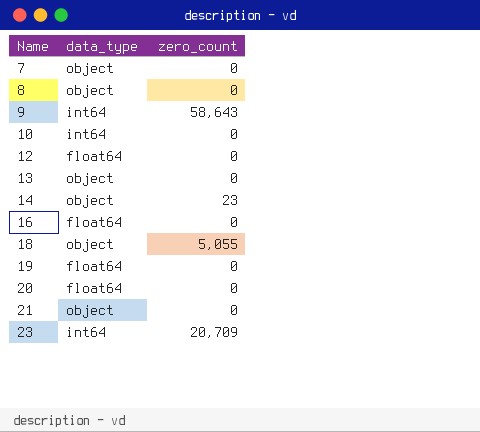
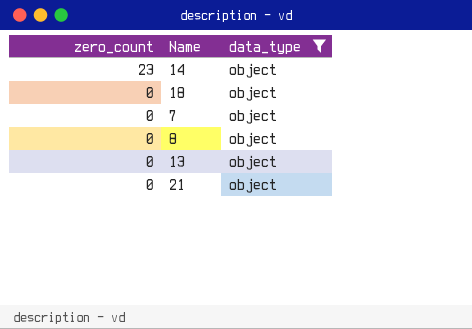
filter: none -> data_type = object
row order: Name ascending -> zero_count descending
column zero_count | position: 3 -> 1
18 | zero_count: 5,055 -> 0

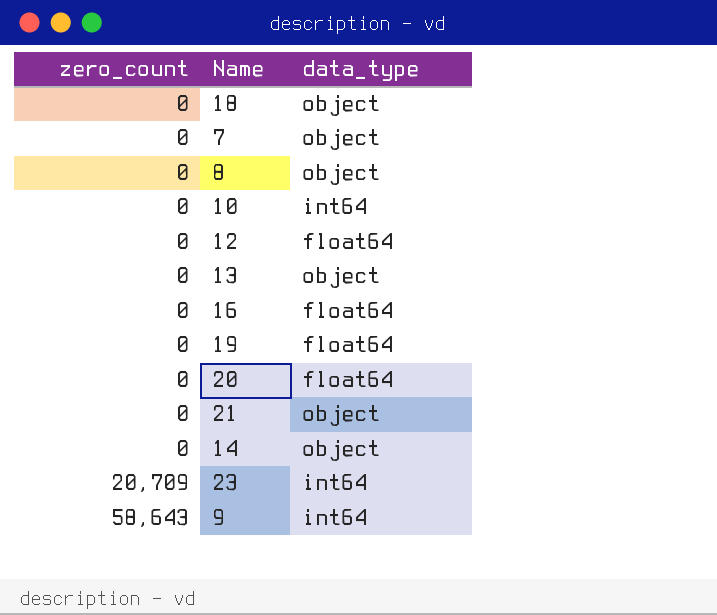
filter: data_type = object -> none
row order: zero_count descending -> zero_count ascending
14 | zero_count: 23 -> 0

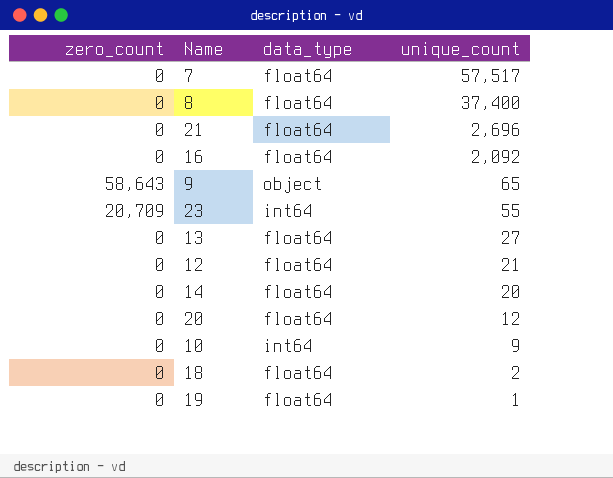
row order: zero_count ascending -> unique_count descending
column unique_count | position: none -> 4
7 | data_type: object -> float64
8 | data_type: object -> float64
21 | data_type: object -> float64
9 | data_type: int64 -> object
13 | data_type: object -> float64
14 | data_type: object -> float64
18 | data_type: object -> float64

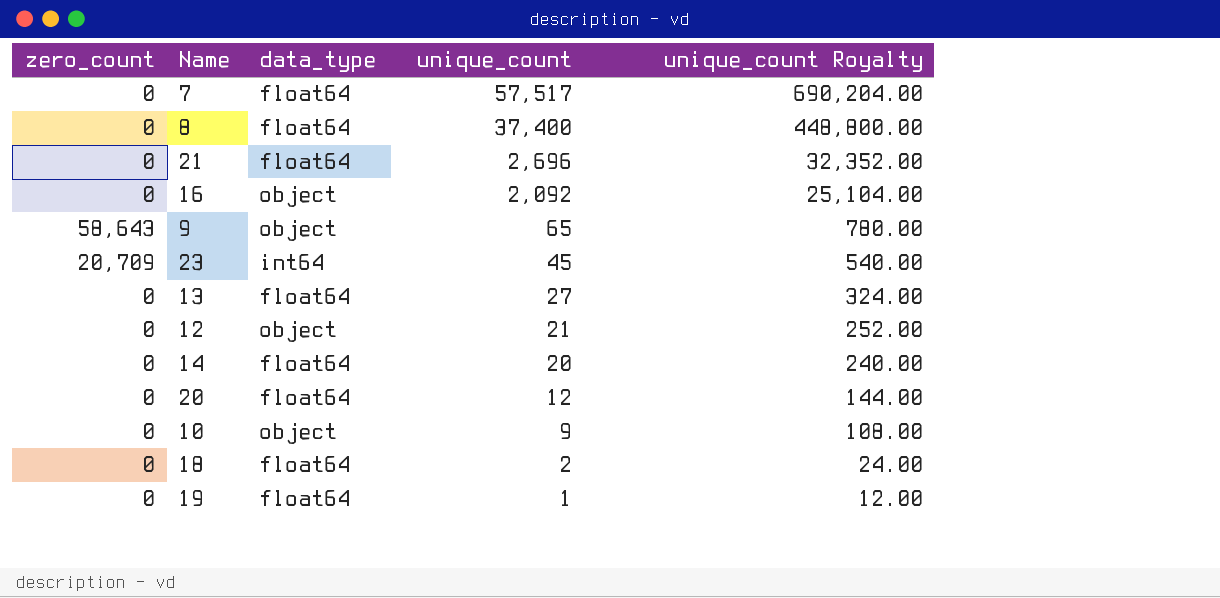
column unique_count Royalty | formula: none -> [unique_count] * 12
16 | data_type: float64 -> object
23 | unique_count: 55 -> 45
12 | data_type: float64 -> object
10 | data_type: int64 -> object

